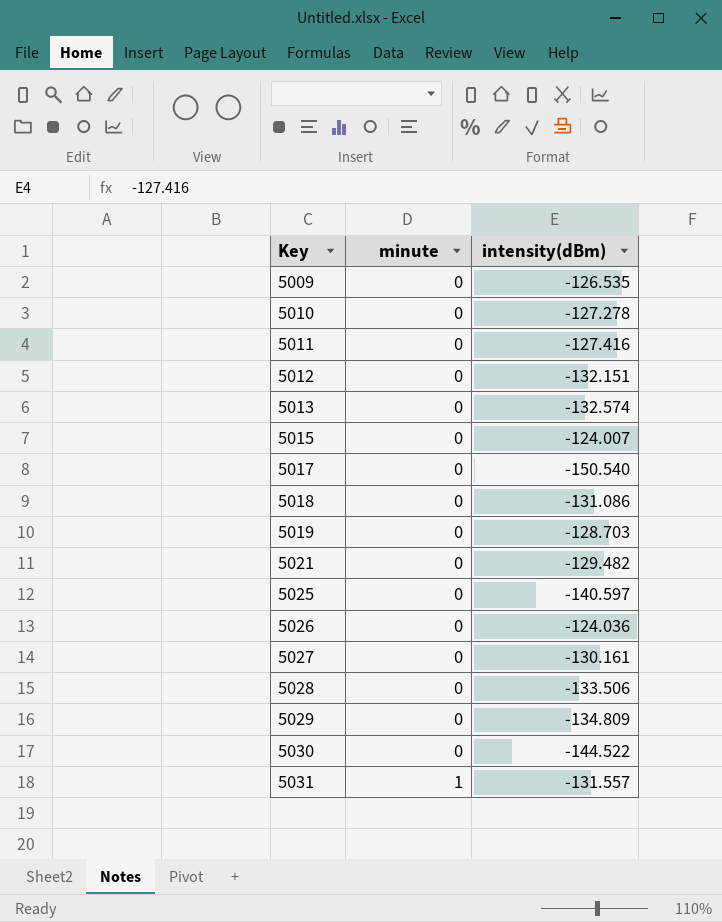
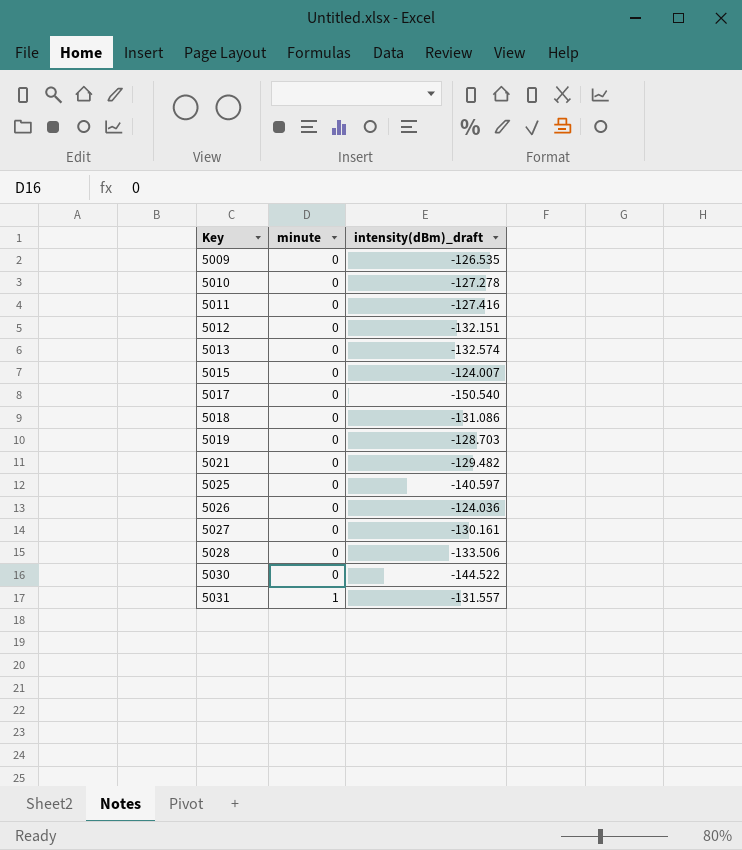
column name: intensity(dBm) -> intensity(dBm)_draft
row 5029: 0 | -134.809 -> none

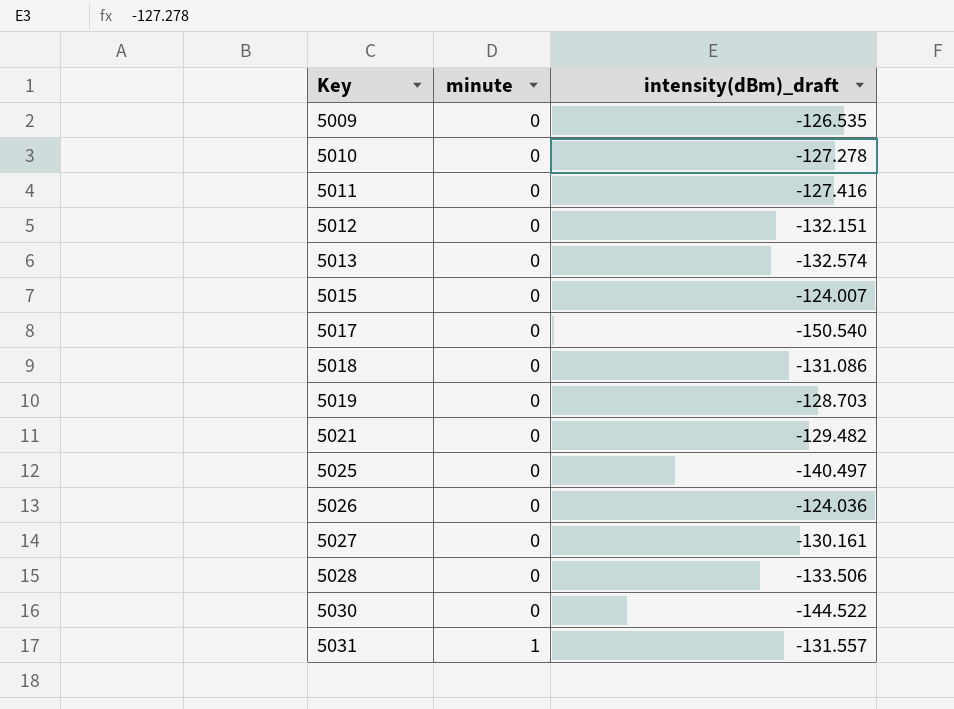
5025 | intensity(dBm)_draft: -140.597 -> -140.497

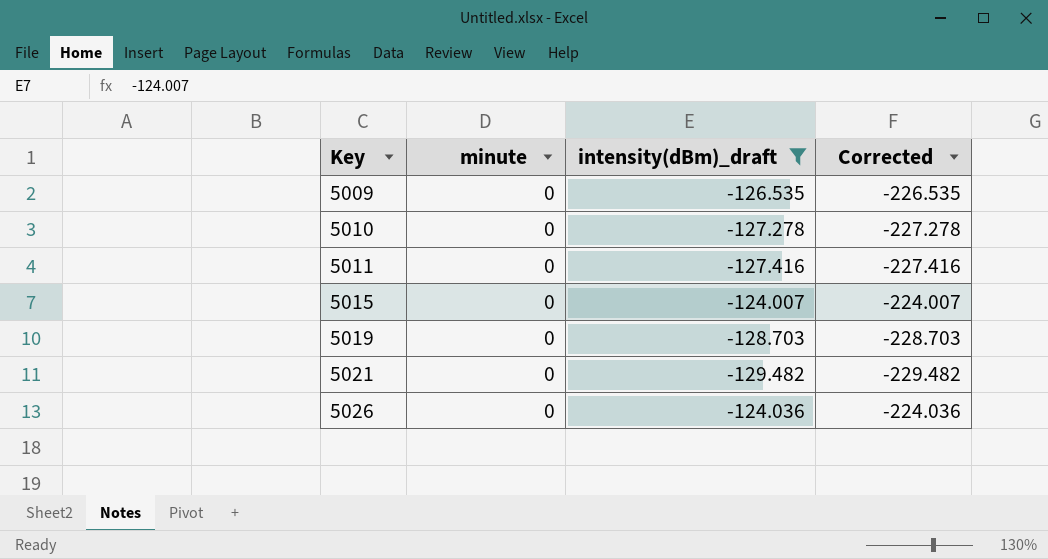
filter: none -> intensity(dBm)_draft >= -129.482
column Corrected | formula: none -> [intensity(dBm)_draft] - 100

